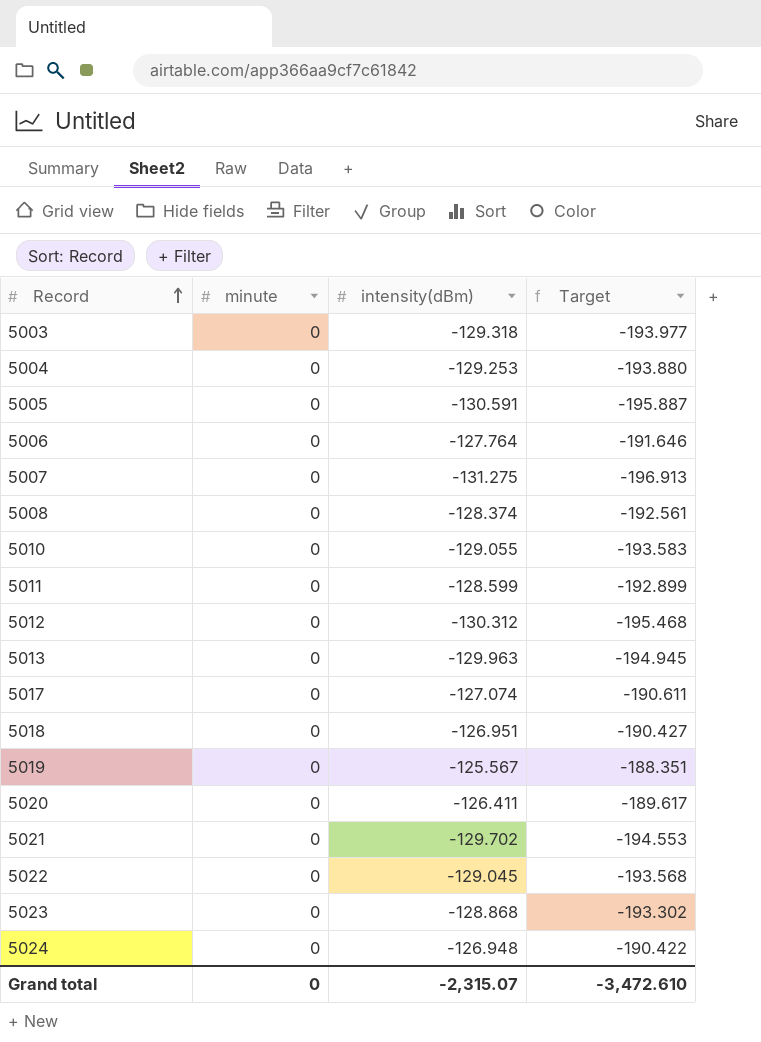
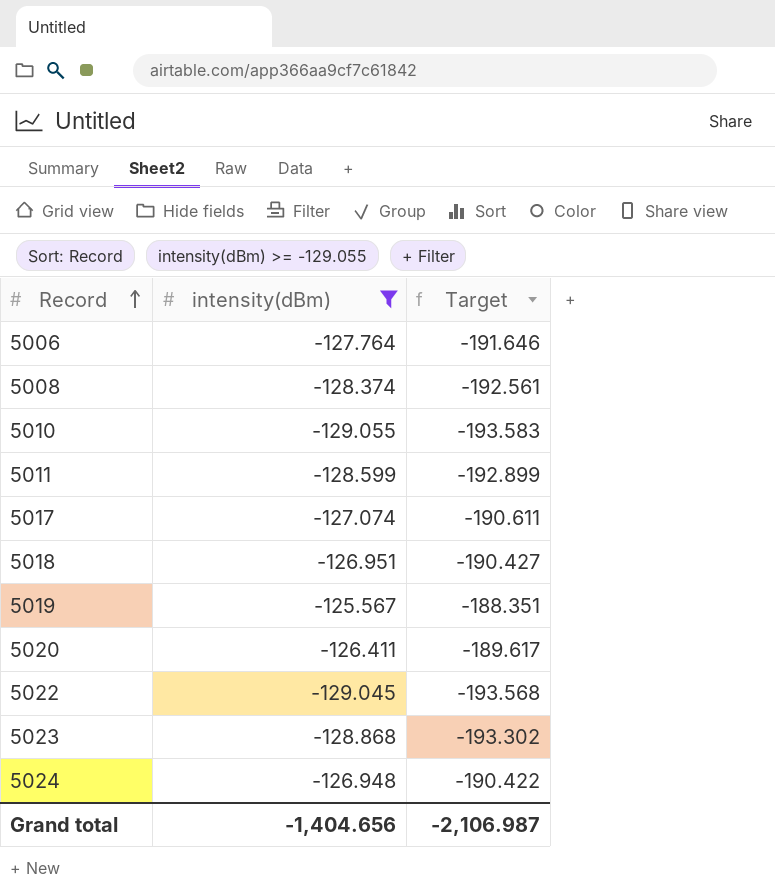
filter: none -> intensity(dBm) >= -129.055
column minute | position: 2 -> none
Grand total | intensity(dBm): -2,315.07 -> -1,404.656
Grand total | Target: -3,472.610 -> -2,106.987

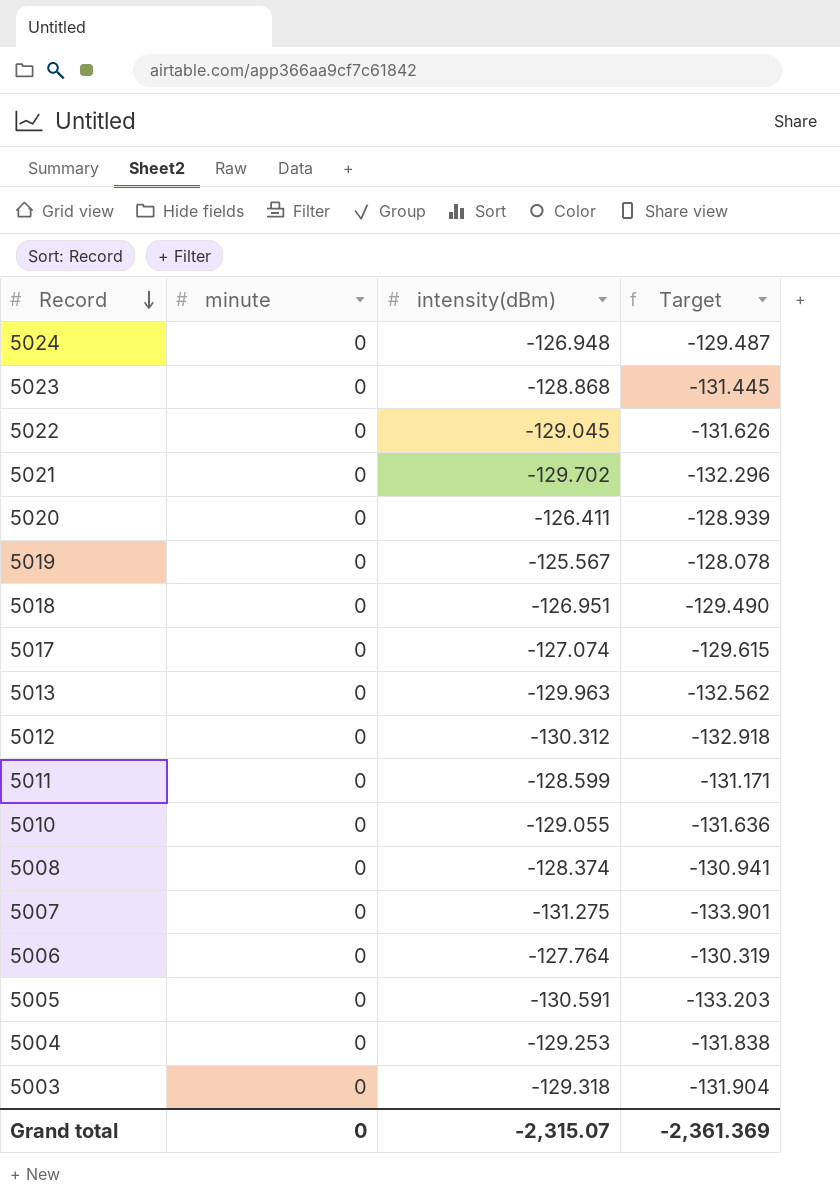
filter: intensity(dBm) >= -129.055 -> none
row order: Record ascending -> Record descending
column minute | position: none -> 2
column Target | formula: [intensity(dBm)] * 1.5 -> [intensity(dBm)] * 1.02
Grand total | intensity(dBm): -1,404.656 -> -2,315.07
Grand total | Target: -2,106.987 -> -2,361.369

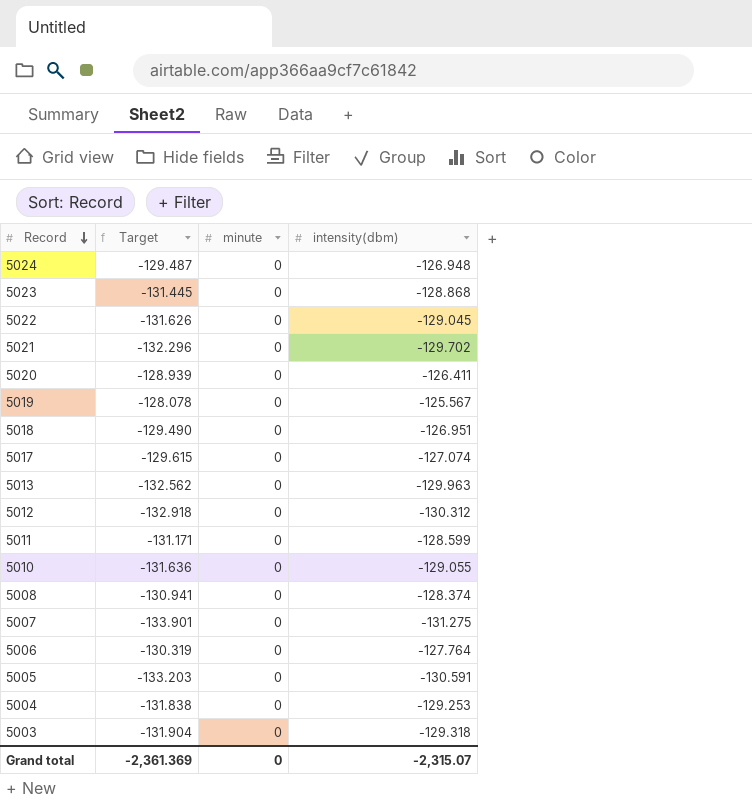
column Target | position: 4 -> 2
column name: intensity(dBm) -> intensity(dbm)

